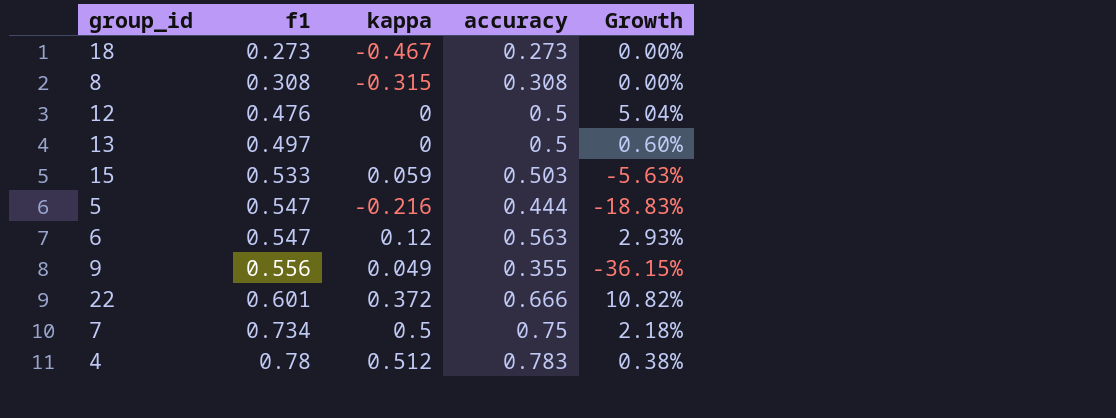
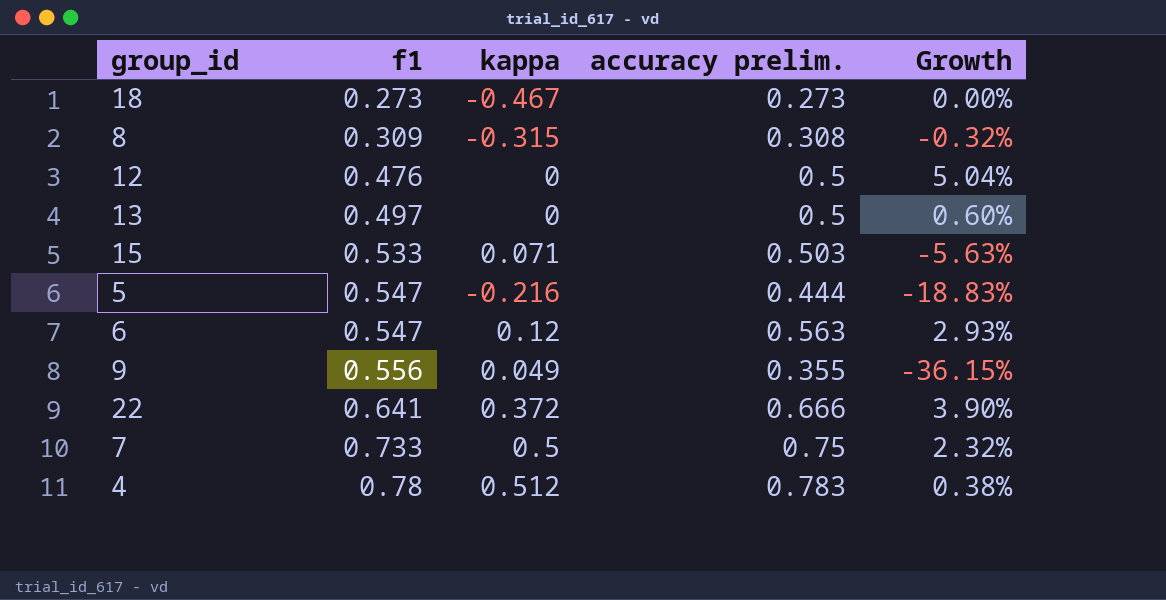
column name: accuracy -> accuracy prelim.
8 | f1: 0.308 -> 0.309
8 | Growth: 0.00% -> -0.32%
15 | kappa: 0.059 -> 0.071
22 | f1: 0.601 -> 0.641
22 | Growth: 10.82% -> 3.90%
7 | f1: 0.734 -> 0.733
7 | Growth: 2.18% -> 2.32%

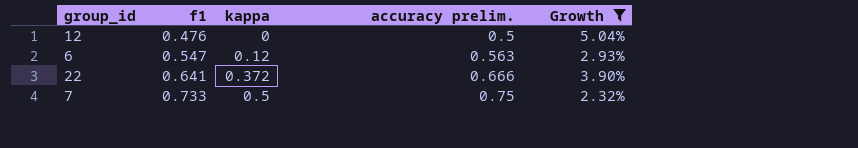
filter: none -> Growth >= 2.32%

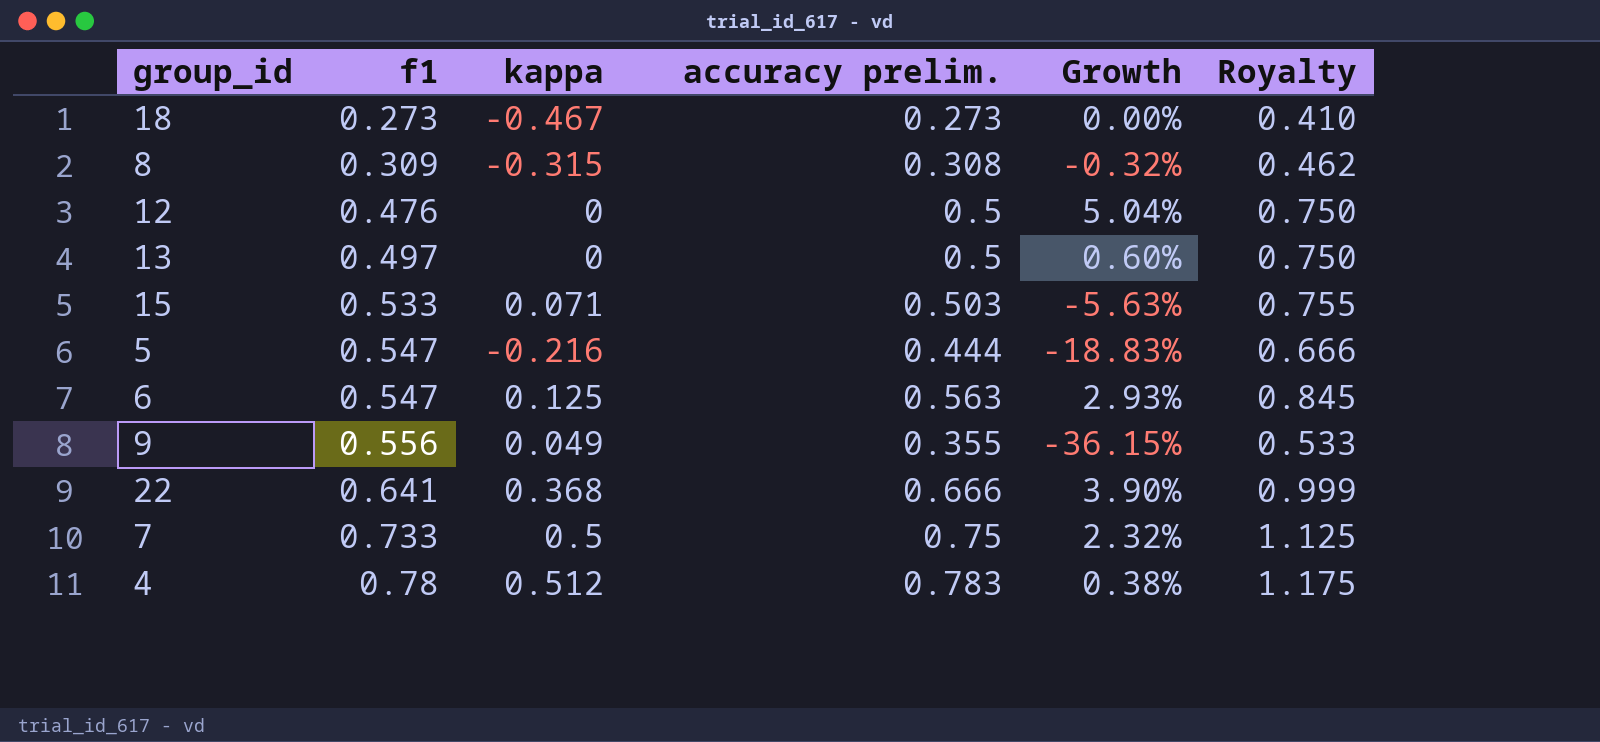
filter: Growth >= 2.32% -> none
column Royalty | formula: none -> [accuracy prelim.] * 1.5
6 | kappa: 0.12 -> 0.125
22 | kappa: 0.372 -> 0.368

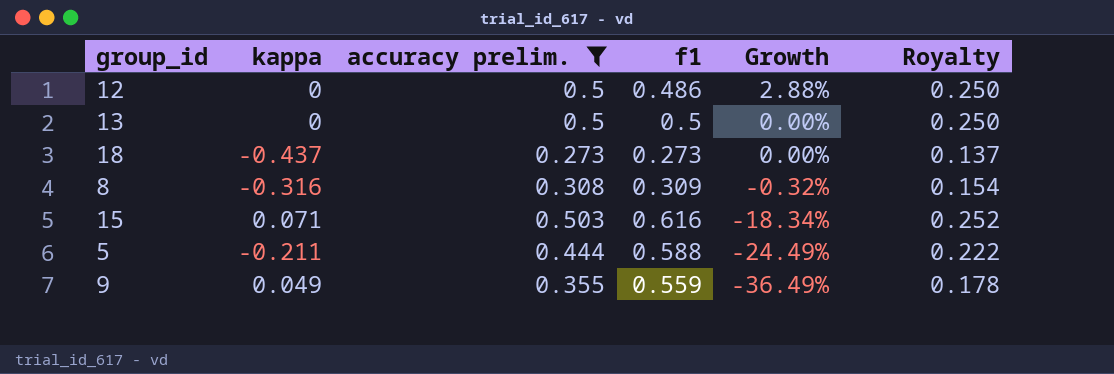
filter: none -> accuracy prelim. <= 0.503
row order: f1 ascending -> Growth descending
column f1 | position: 2 -> 4
column Royalty | formula: [accuracy prelim.] * 1.5 -> [accuracy prelim.] * 0.5
12 | f1: 0.476 -> 0.486
12 | Growth: 5.04% -> 2.88%
13 | f1: 0.497 -> 0.5
13 | Growth: 0.60% -> 0.00%
18 | kappa: -0.467 -> -0.437
8 | kappa: -0.315 -> -0.316
15 | f1: 0.533 -> 0.616
15 | Growth: -5.63% -> -18.34%
5 | kappa: -0.216 -> -0.211
5 | f1: 0.547 -> 0.588
5 | Growth: -18.83% -> -24.49%
9 | f1: 0.556 -> 0.559
9 | Growth: -36.15% -> -36.49%

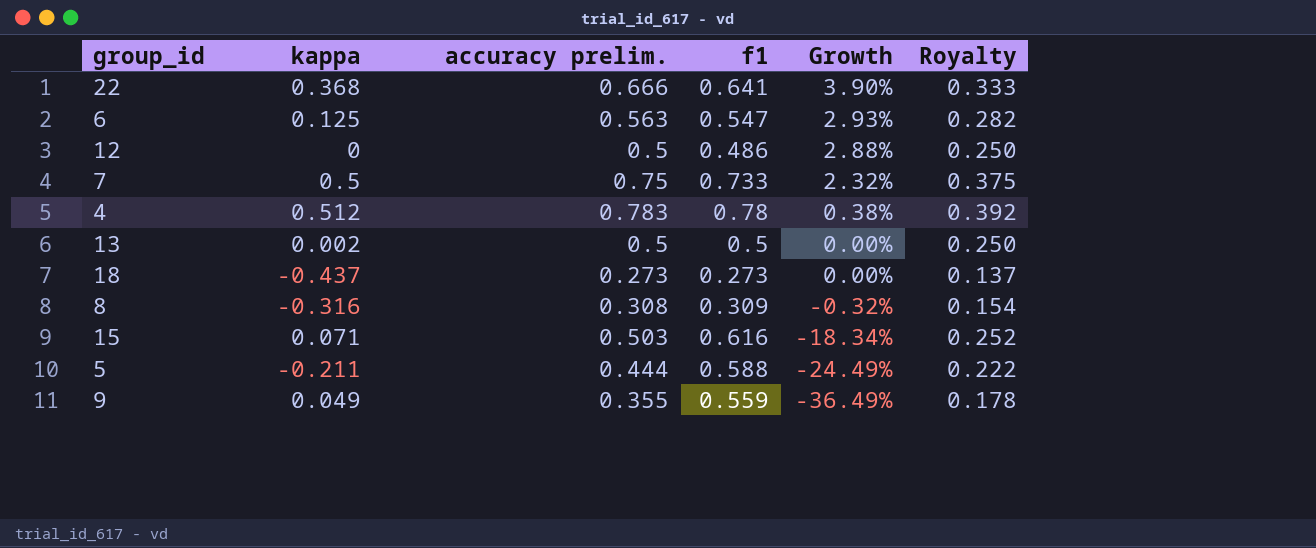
filter: accuracy prelim. <= 0.503 -> none
13 | kappa: 0 -> 0.002

